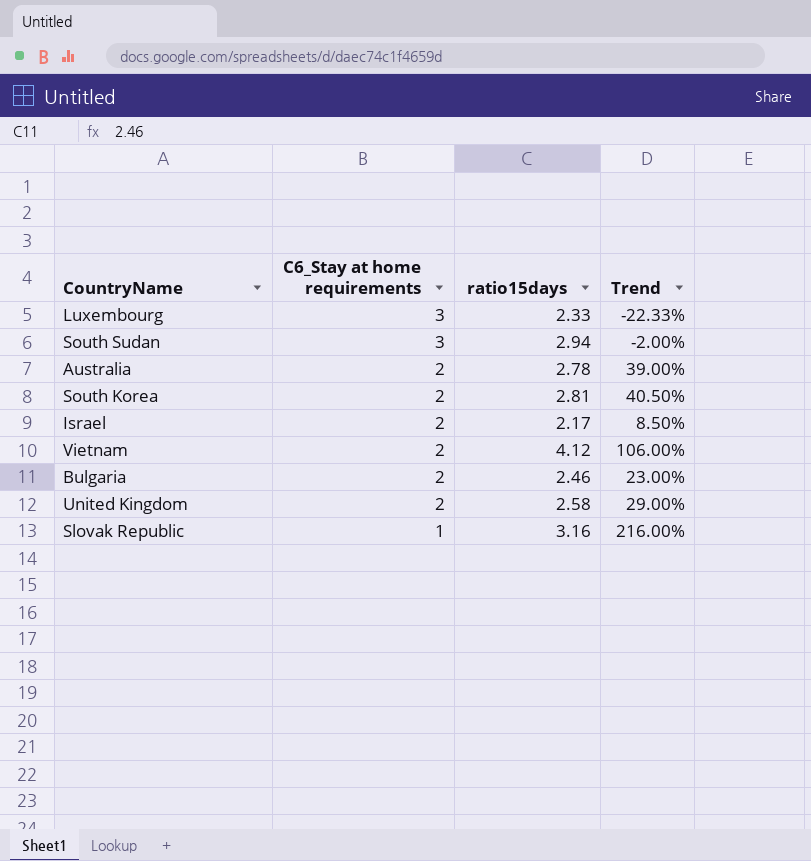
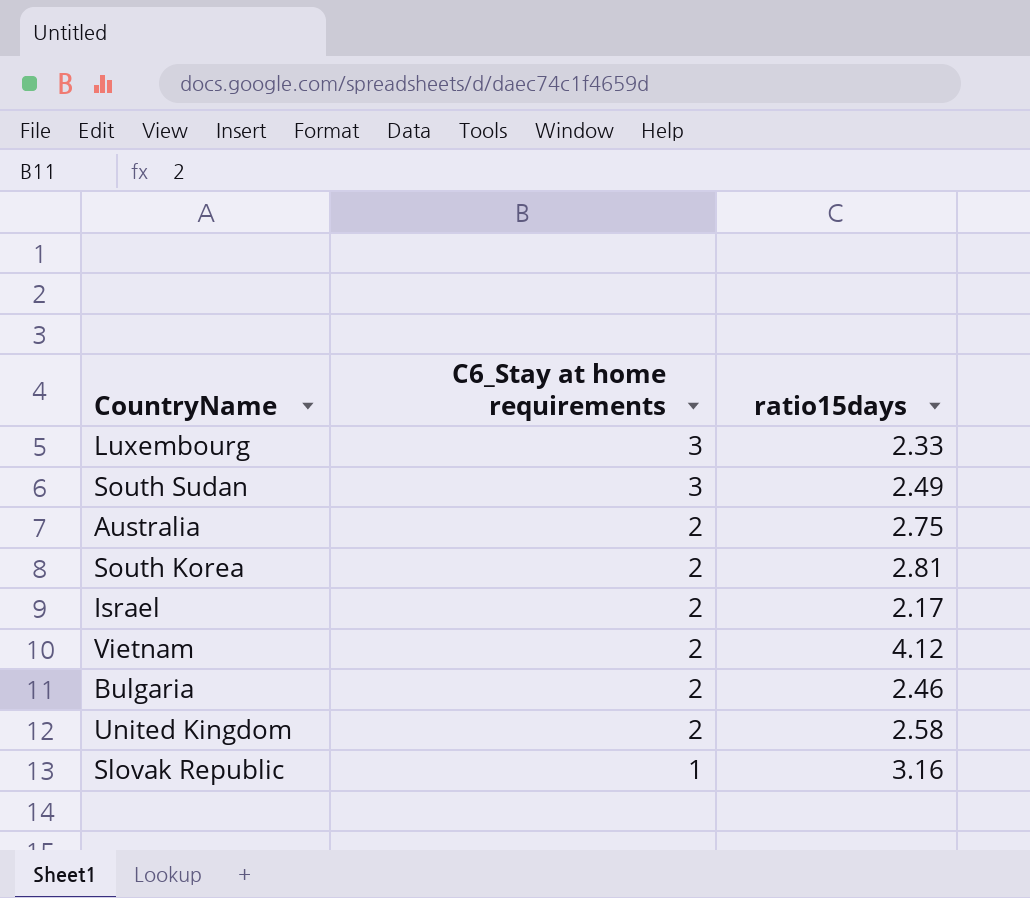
column Trend | formula: ([ratio15days] - [C6_Stay at home requirements]) / [C6_Stay at home requirements] -> none
South Sudan | ratio15days: 2.94 -> 2.49
Australia | ratio15days: 2.78 -> 2.75

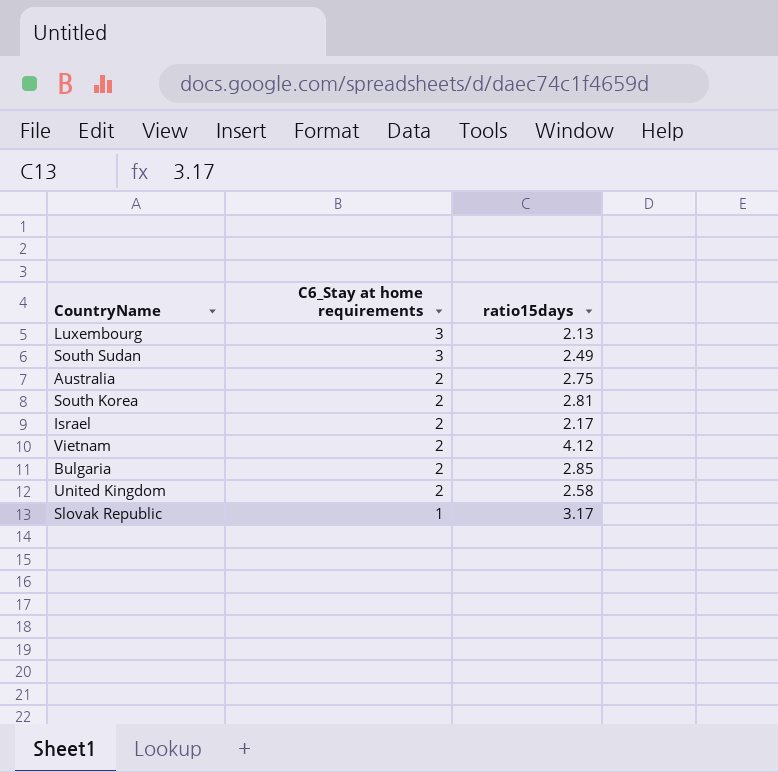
Luxembourg | ratio15days: 2.33 -> 2.13
Bulgaria | ratio15days: 2.46 -> 2.85
Slovak Republic | ratio15days: 3.16 -> 3.17

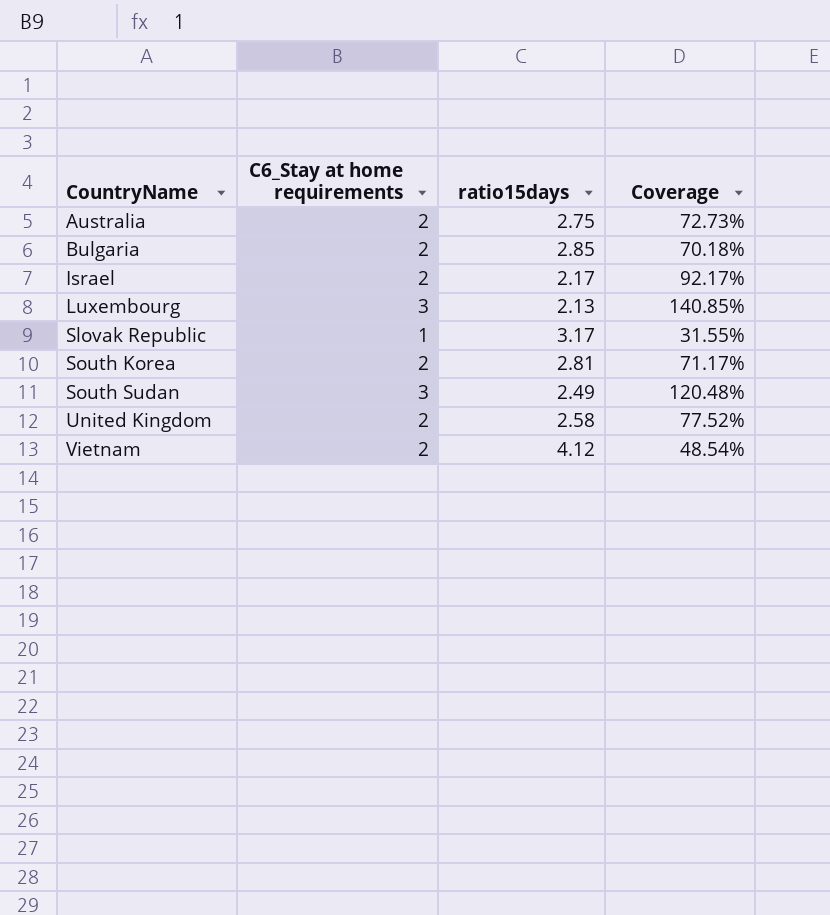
row order: C6_Stay at home requirements descending -> CountryName ascending
column Coverage | formula: none -> [C6_Stay at home requirements] / [ratio15days]

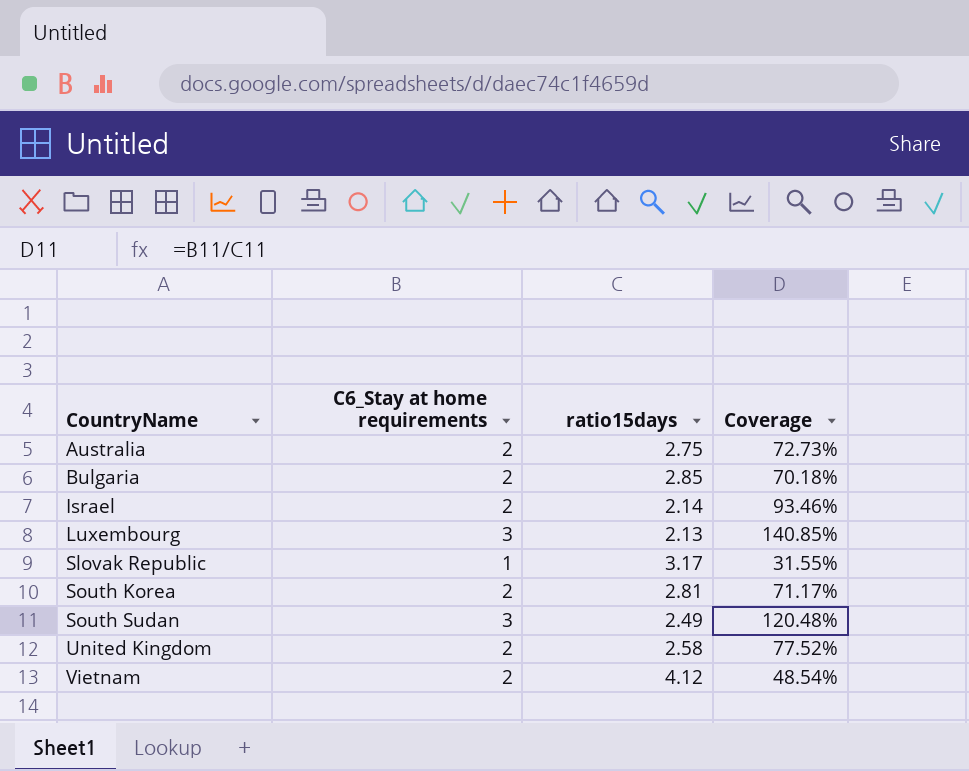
Israel | ratio15days: 2.17 -> 2.14
Israel | Coverage: 92.17% -> 93.46%

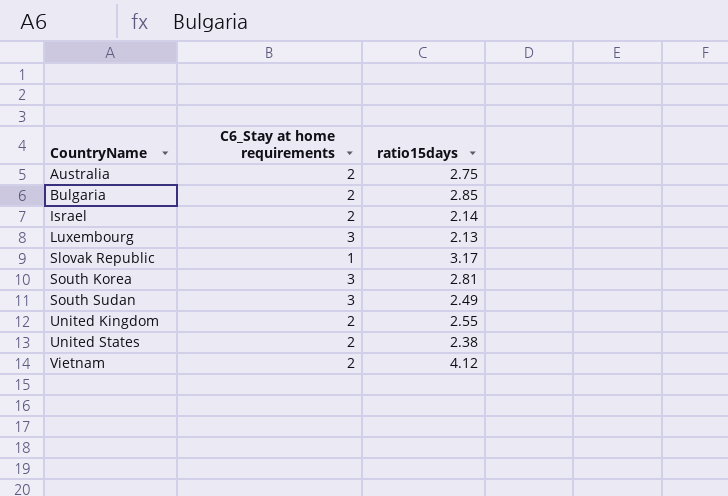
column Coverage | formula: [C6_Stay at home requirements] / [ratio15days] -> none
South Korea | C6_Stay at home requirements: 2 -> 3
United Kingdom | ratio15days: 2.58 -> 2.55
row United States: none -> 2 | 2.38

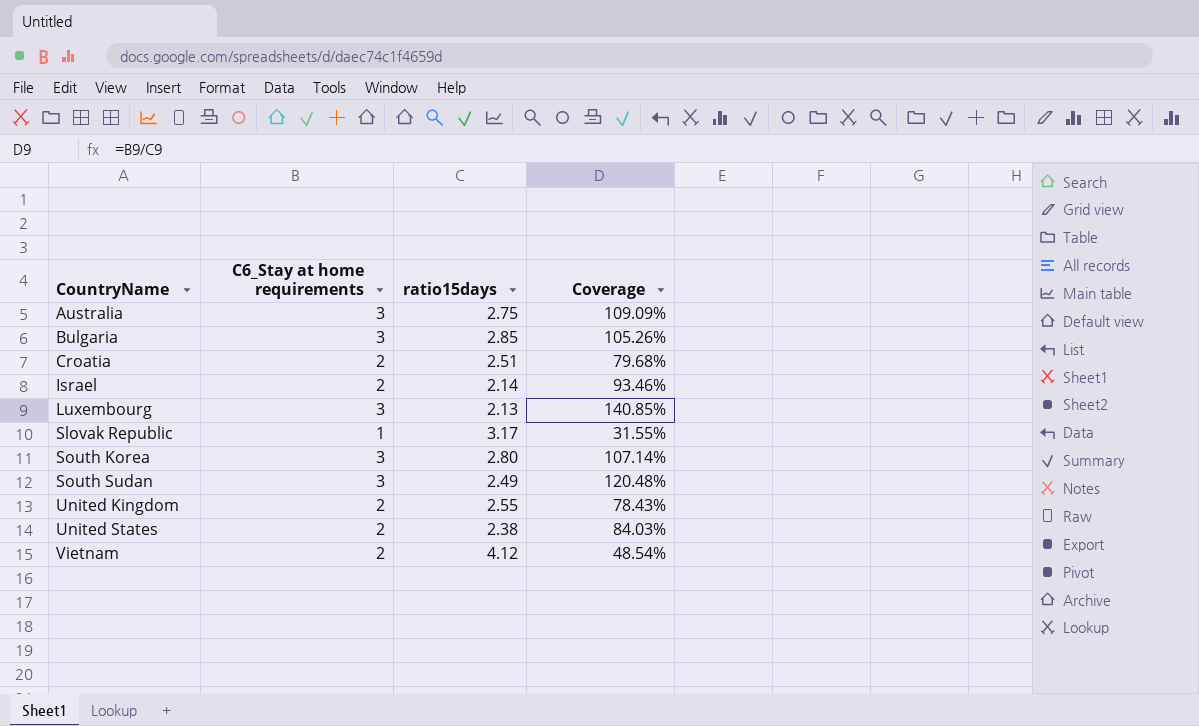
column Coverage | formula: none -> [C6_Stay at home requirements] / [ratio15days]
Australia | C6_Stay at home requirements: 2 -> 3
Bulgaria | C6_Stay at home requirements: 2 -> 3
row Croatia: none -> 2 | 2.51 | 79.68%
South Korea | ratio15days: 2.81 -> 2.80

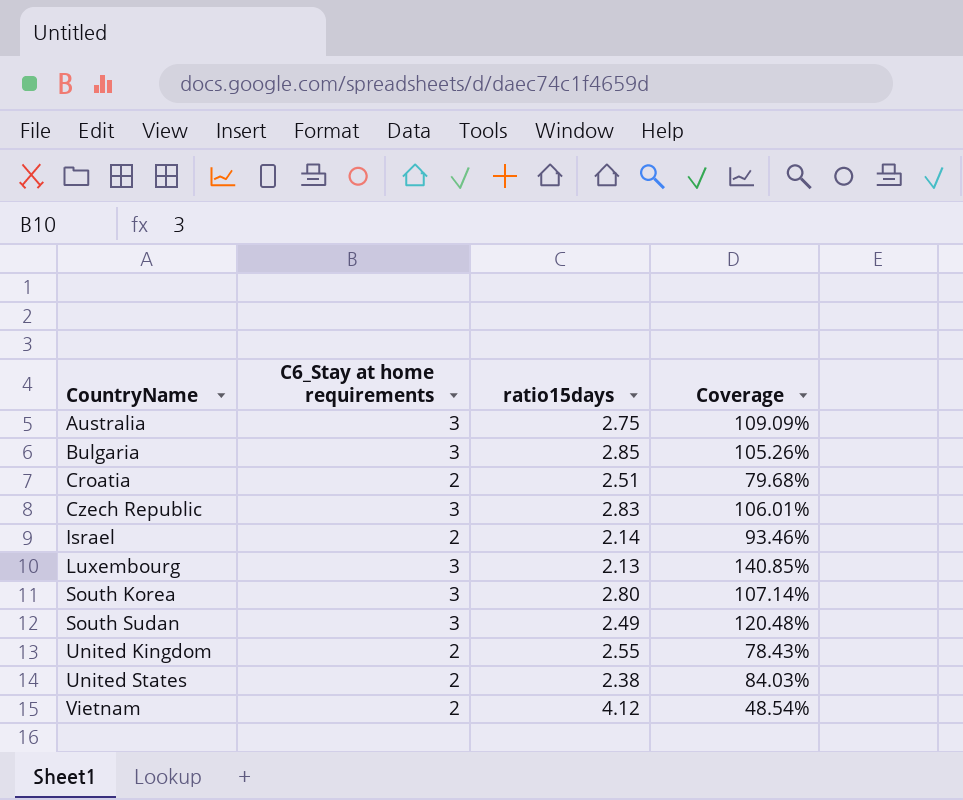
row Slovak Republic: 1 | 3.17 | 31.55% -> none
row Czech Republic: none -> 3 | 2.83 | 106.01%

